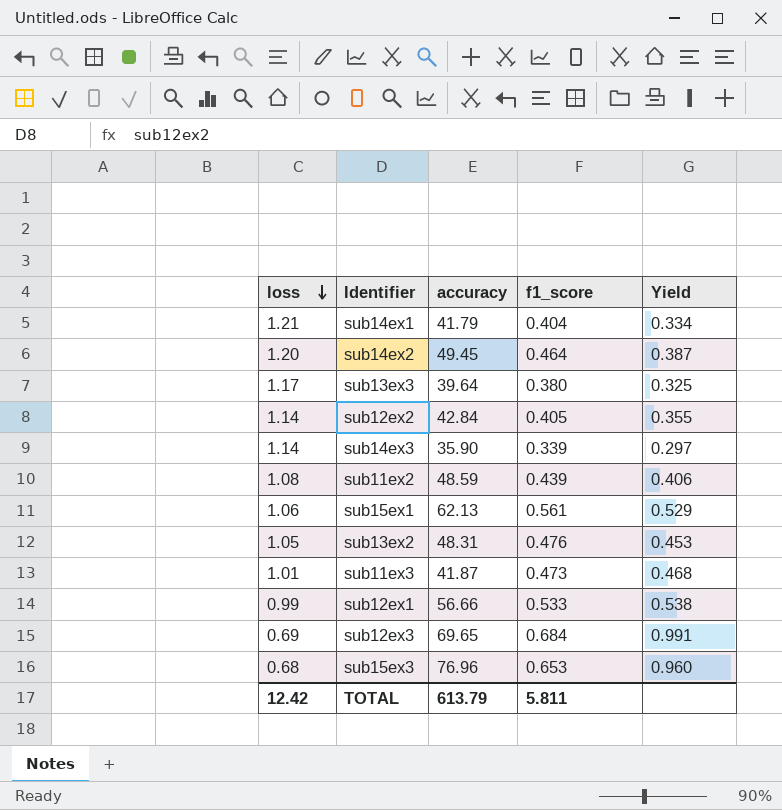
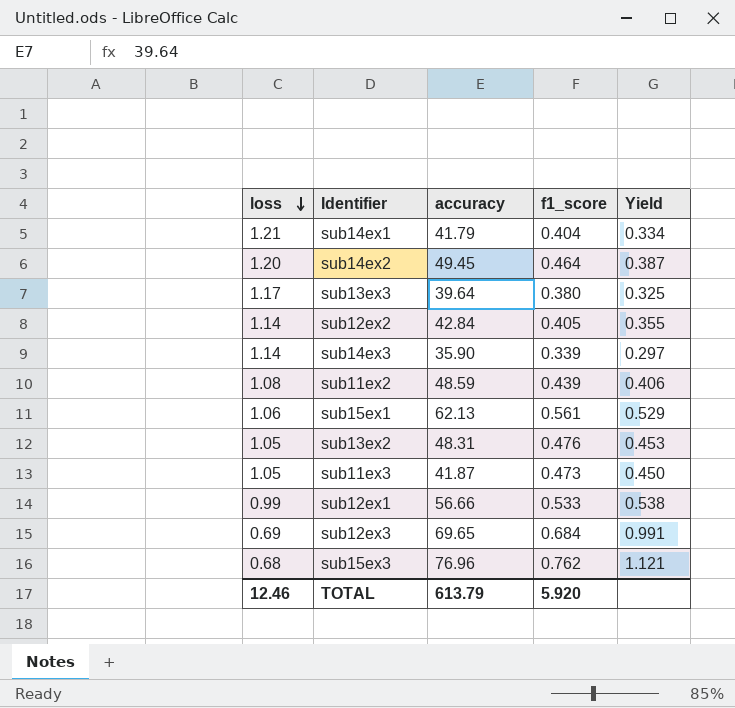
sub11ex3 | loss: 1.01 -> 1.05
sub11ex3 | Yield: 0.468 -> 0.450
sub15ex3 | f1_score: 0.653 -> 0.762
sub15ex3 | Yield: 0.960 -> 1.121
TOTAL | loss: 12.42 -> 12.46
TOTAL | f1_score: 5.811 -> 5.920

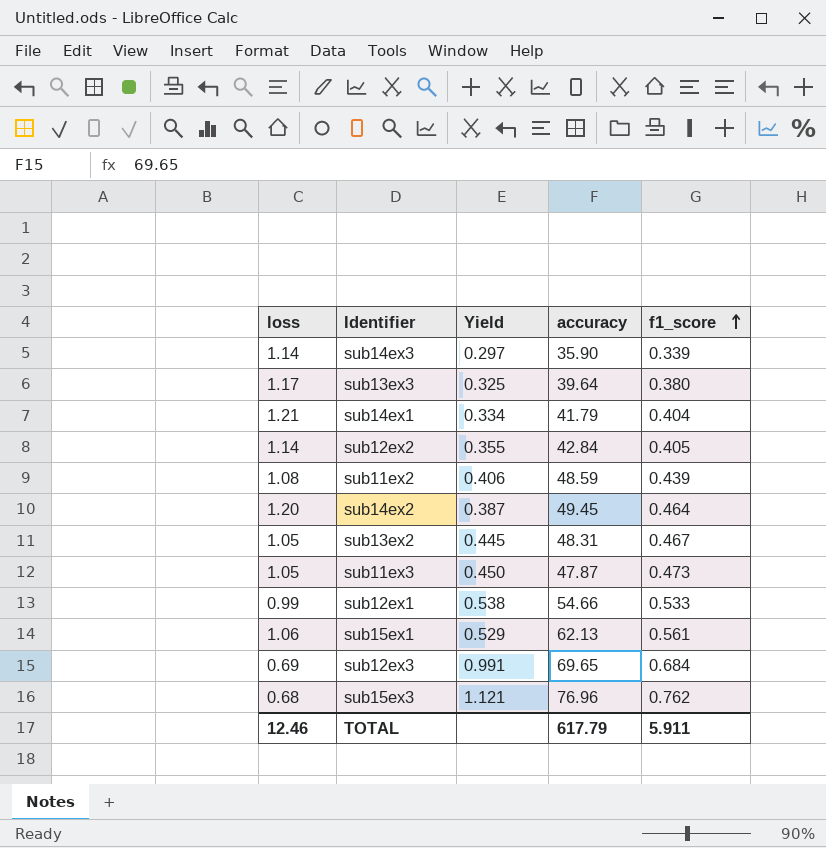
row order: loss descending -> f1_score ascending
column Yield | position: 5 -> 3
sub13ex2 | Yield: 0.453 -> 0.445
sub13ex2 | f1_score: 0.476 -> 0.467
sub11ex3 | accuracy: 41.87 -> 47.87
sub12ex1 | accuracy: 56.66 -> 54.66
TOTAL | accuracy: 613.79 -> 617.79
TOTAL | f1_score: 5.920 -> 5.911

